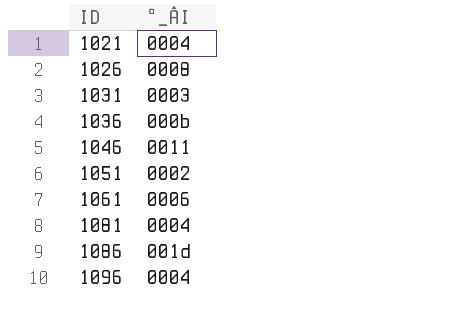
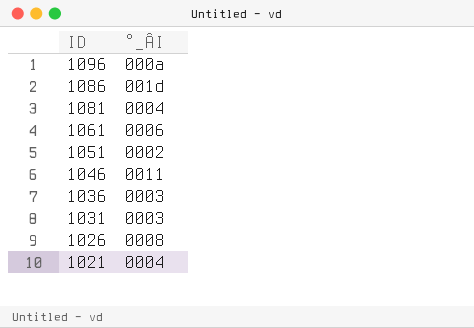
row order: ID ascending -> ID descending
1096 | °_ÂI: 0004 -> 000a
1036 | °_ÂI: 000b -> 0003

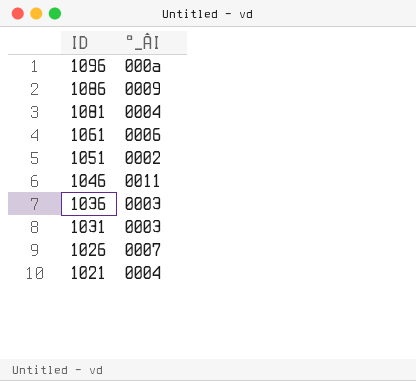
1086 | °_ÂI: 001d -> 0009
1026 | °_ÂI: 0008 -> 0007

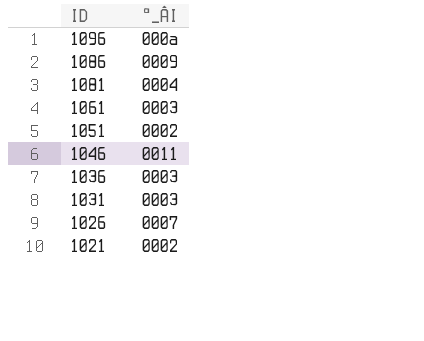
1061 | °_ÂI: 0006 -> 0003
1021 | °_ÂI: 0004 -> 0002

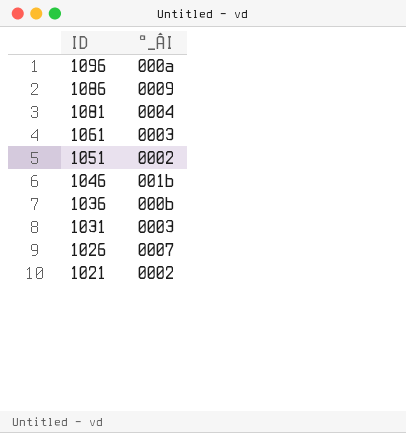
1046 | °_ÂI: 0011 -> 001b
1036 | °_ÂI: 0003 -> 000b

